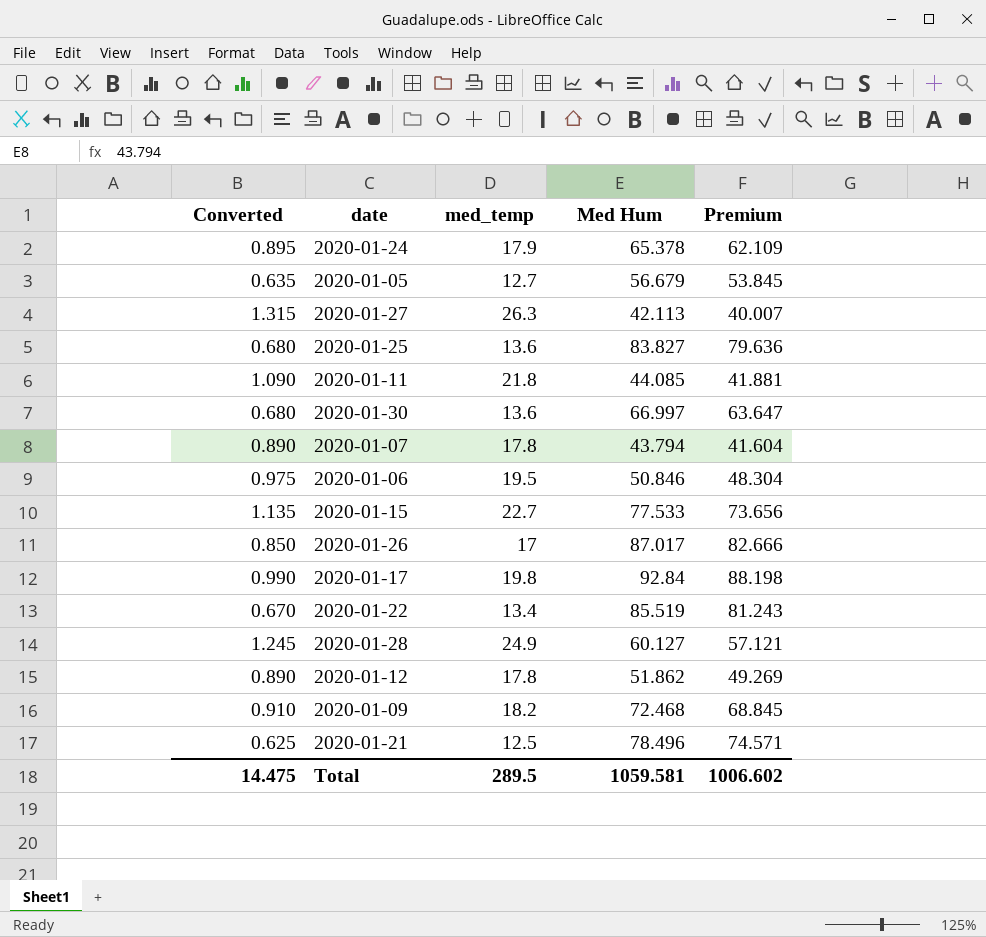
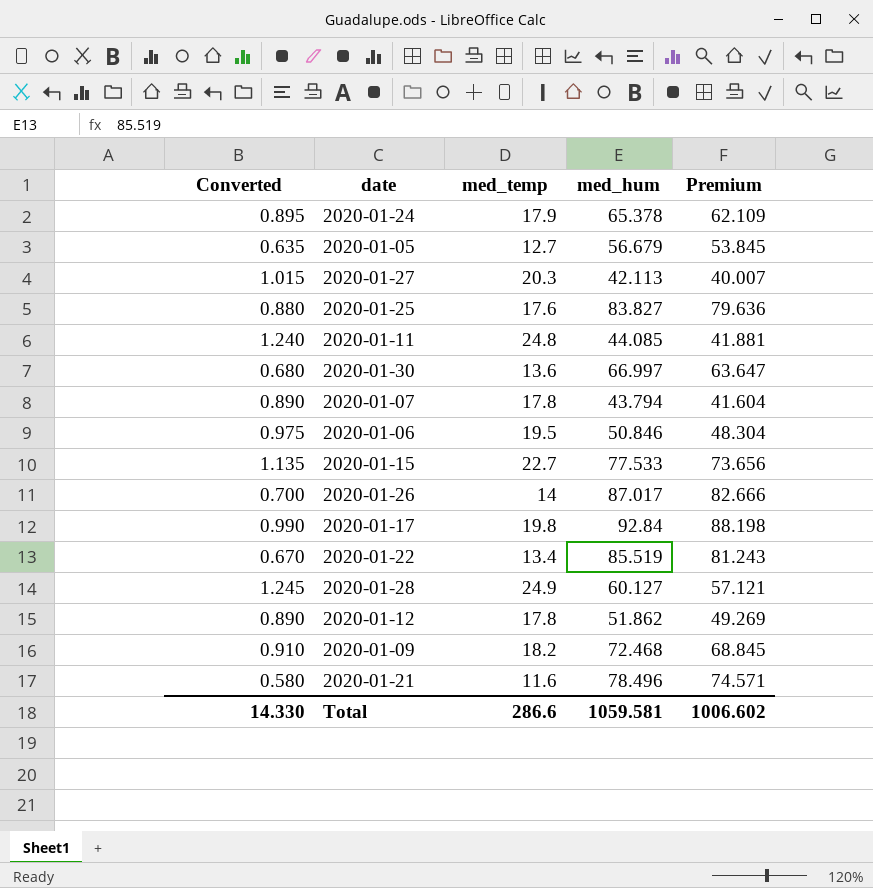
column name: Med Hum -> med_hum
2020-01-27 | Converted: 1.315 -> 1.015
2020-01-27 | med_temp: 26.3 -> 20.3
2020-01-25 | Converted: 0.680 -> 0.880
2020-01-25 | med_temp: 13.6 -> 17.6
2020-01-11 | Converted: 1.090 -> 1.240
2020-01-11 | med_temp: 21.8 -> 24.8
2020-01-26 | Converted: 0.850 -> 0.700
2020-01-26 | med_temp: 17 -> 14
2020-01-21 | Converted: 0.625 -> 0.580
2020-01-21 | med_temp: 12.5 -> 11.6
Total | Converted: 14.475 -> 14.330
Total | med_temp: 289.5 -> 286.6

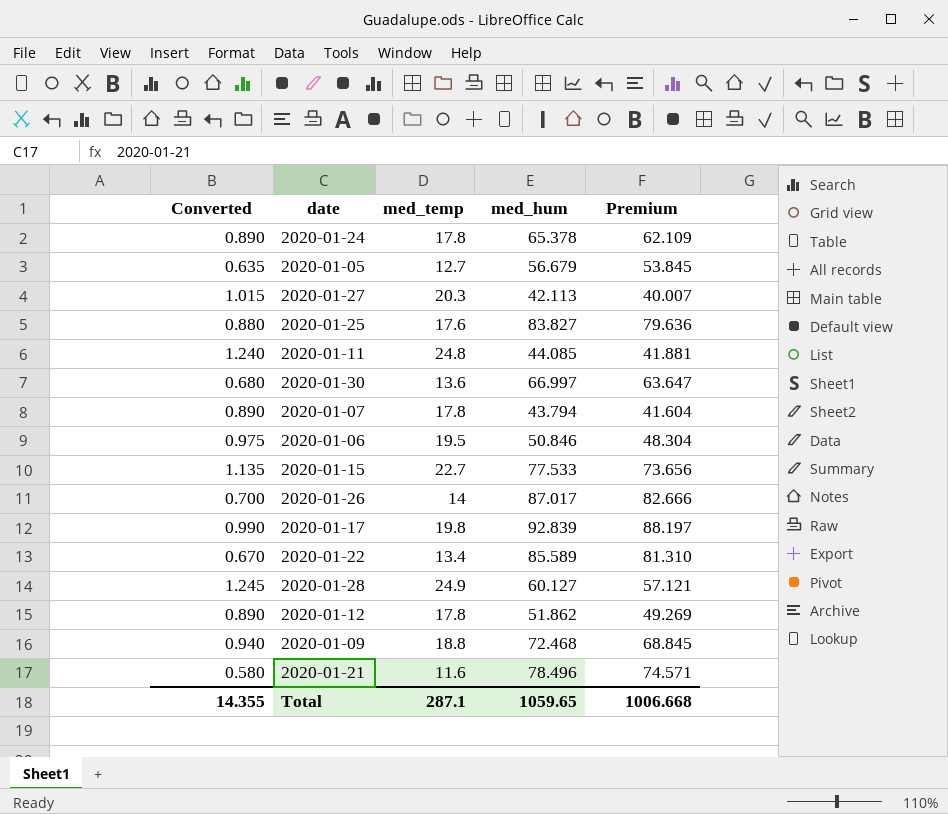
2020-01-24 | Converted: 0.895 -> 0.890
2020-01-24 | med_temp: 17.9 -> 17.8
2020-01-17 | med_hum: 92.84 -> 92.839
2020-01-17 | Premium: 88.198 -> 88.197
2020-01-22 | med_hum: 85.519 -> 85.589
2020-01-22 | Premium: 81.243 -> 81.310
2020-01-09 | Converted: 0.910 -> 0.940
2020-01-09 | med_temp: 18.2 -> 18.8
Total | Converted: 14.330 -> 14.355
Total | med_temp: 286.6 -> 287.1
Total | med_hum: 1059.581 -> 1059.65
Total | Premium: 1006.602 -> 1006.668

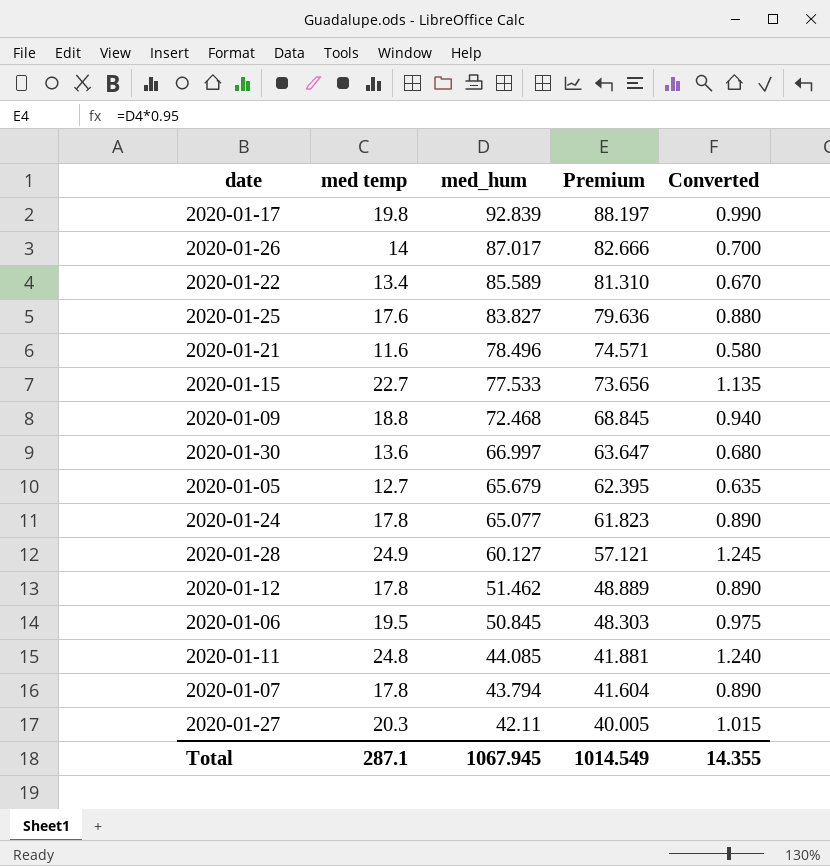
row order: none -> med_hum descending
column name: med_temp -> med temp
column Converted | position: 1 -> 5
2020-01-05 | med_hum: 56.679 -> 65.679
2020-01-05 | Premium: 53.845 -> 62.395
2020-01-24 | med_hum: 65.378 -> 65.077
2020-01-24 | Premium: 62.109 -> 61.823
2020-01-12 | med_hum: 51.862 -> 51.462
2020-01-12 | Premium: 49.269 -> 48.889
2020-01-06 | med_hum: 50.846 -> 50.845
2020-01-06 | Premium: 48.304 -> 48.303
2020-01-27 | med_hum: 42.113 -> 42.11
2020-01-27 | Premium: 40.007 -> 40.005
Total | med_hum: 1059.65 -> 1067.945
Total | Premium: 1006.668 -> 1014.549

